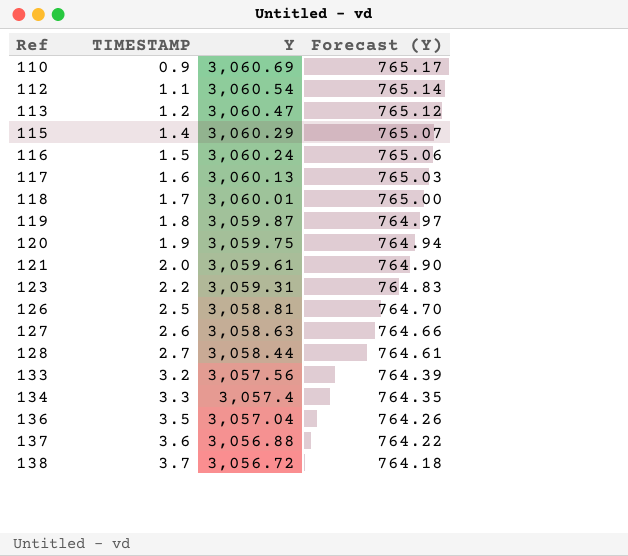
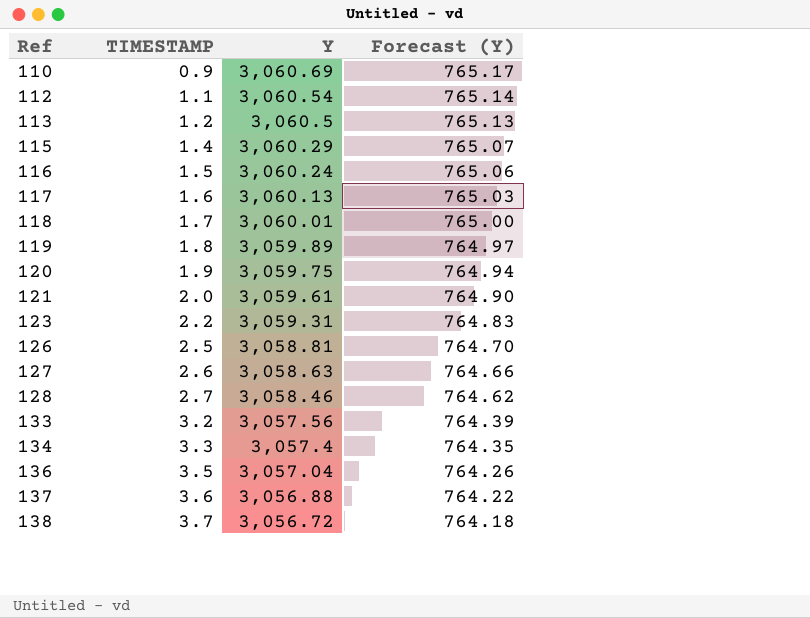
113 | Y: 3,060.47 -> 3,060.5
113 | Forecast (Y): 765.12 -> 765.13
119 | Y: 3,059.87 -> 3,059.89
128 | Y: 3,058.44 -> 3,058.46
128 | Forecast (Y): 764.61 -> 764.62

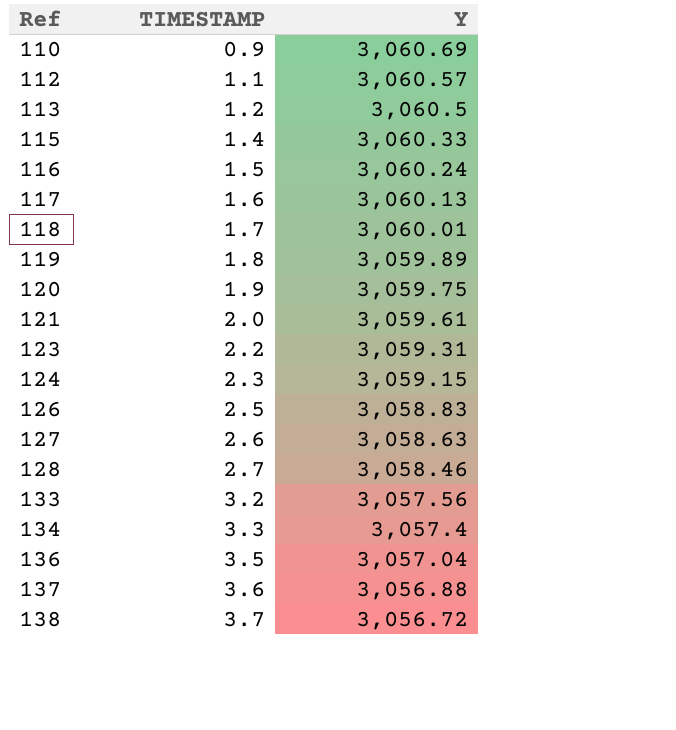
column Forecast (Y) | formula: [Y] * 0.25 -> none
112 | Y: 3,060.54 -> 3,060.57
115 | Y: 3,060.29 -> 3,060.33
row 124: none -> 2.3 | 3,059.15
126 | Y: 3,058.81 -> 3,058.83

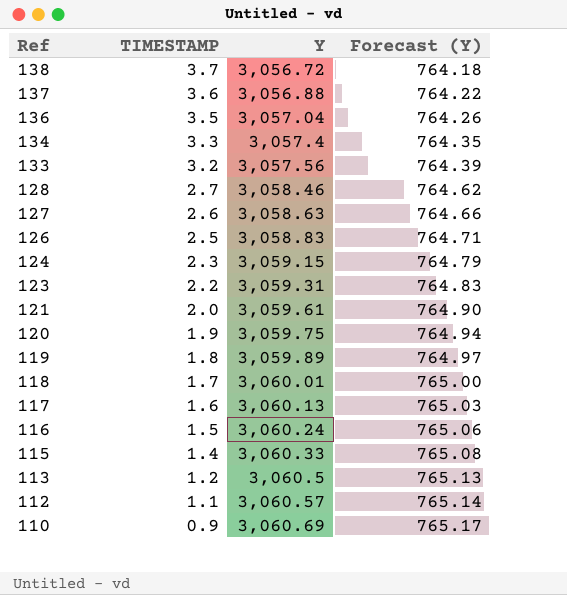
row order: Ref ascending -> Ref descending
column Forecast (Y) | formula: none -> [Y] * 0.25

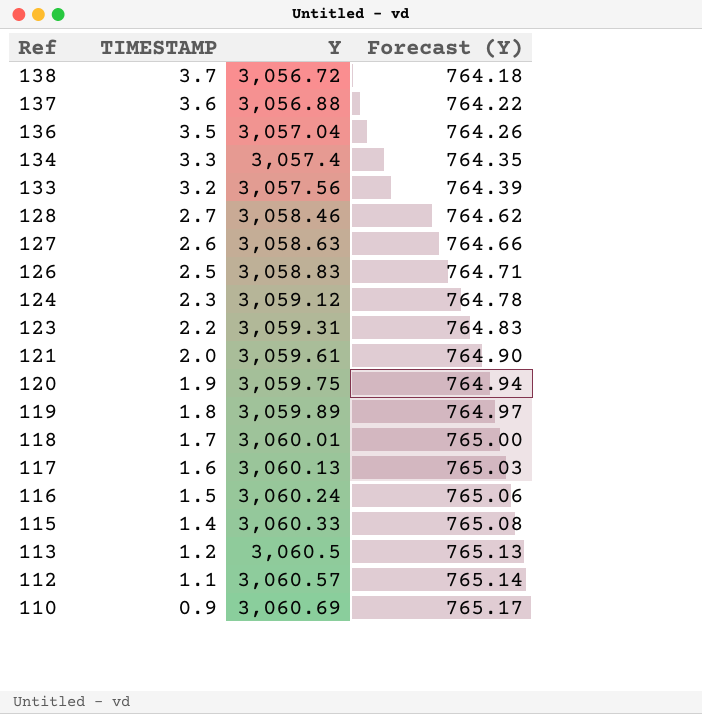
124 | Y: 3,059.15 -> 3,059.12
124 | Forecast (Y): 764.79 -> 764.78

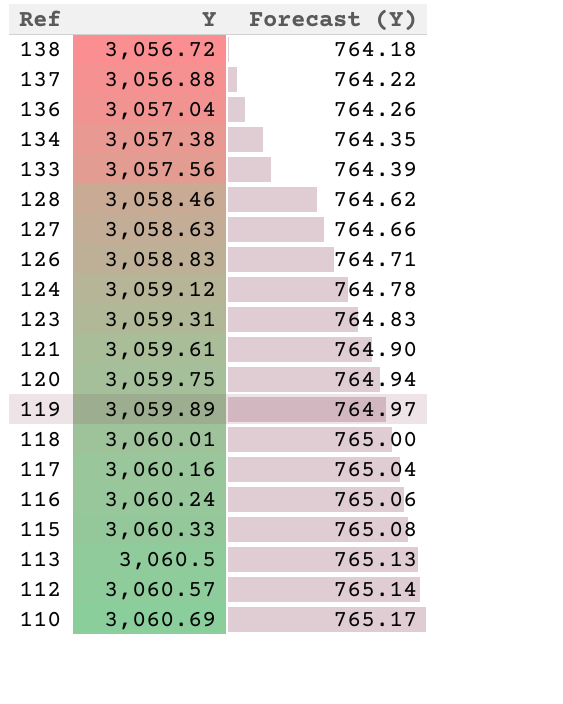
column TIMESTAMP | position: 2 -> none
134 | Y: 3,057.4 -> 3,057.38
117 | Y: 3,060.13 -> 3,060.16
117 | Forecast (Y): 765.03 -> 765.04

